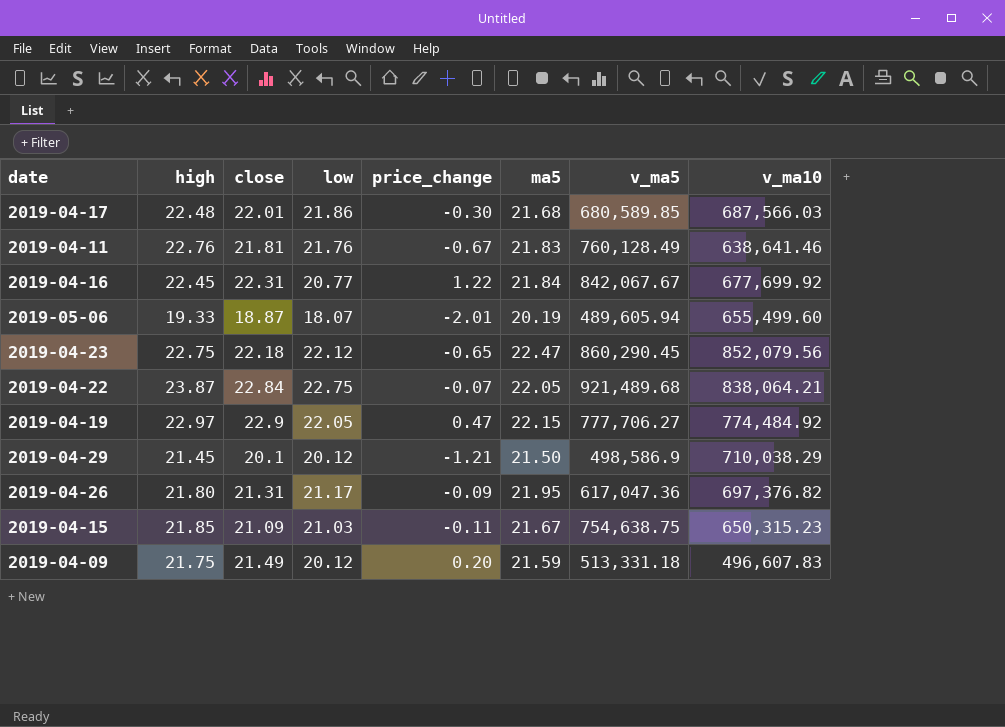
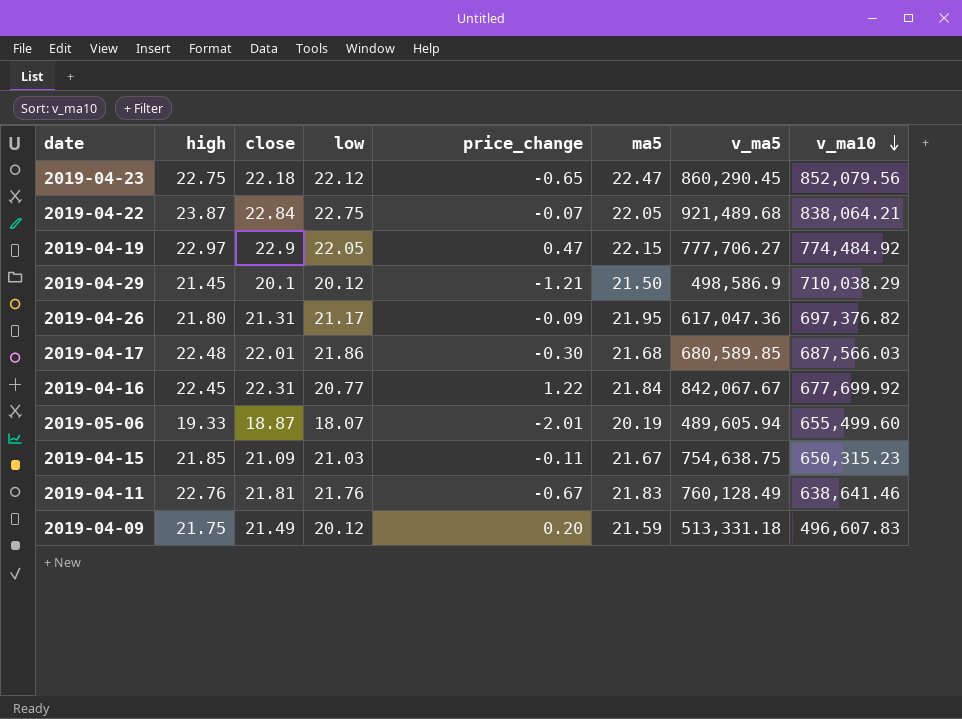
row order: none -> v_ma10 descending

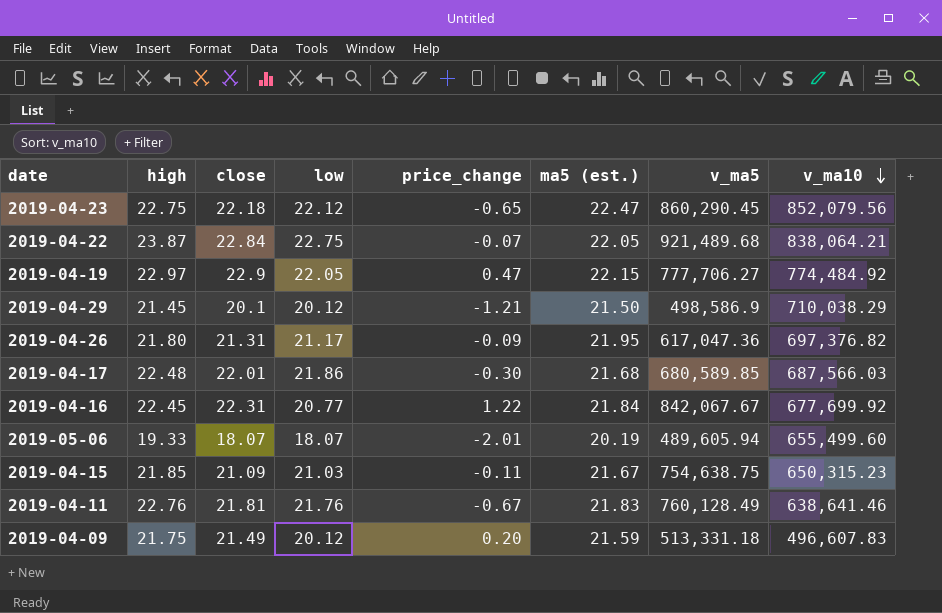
column name: ma5 -> ma5 (est.)
2019-05-06 | close: 18.87 -> 18.07

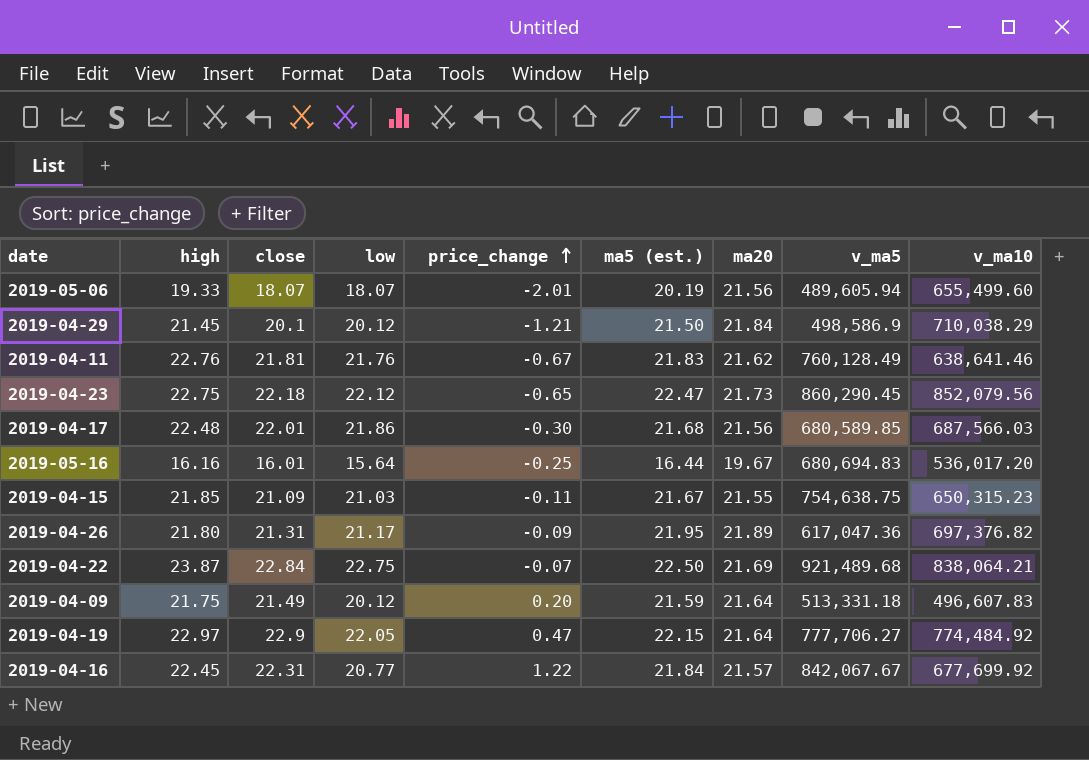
row order: v_ma10 descending -> price_change ascending
column ma20 | position: none -> 7
row 2019-05-16: none -> 16.16 | 16.01 | 15.64 | -0.25 | 16.44 | 19.67 | 680,694.83 | 536,017.20
2019-04-22 | ma5 (est.): 22.05 -> 22.50

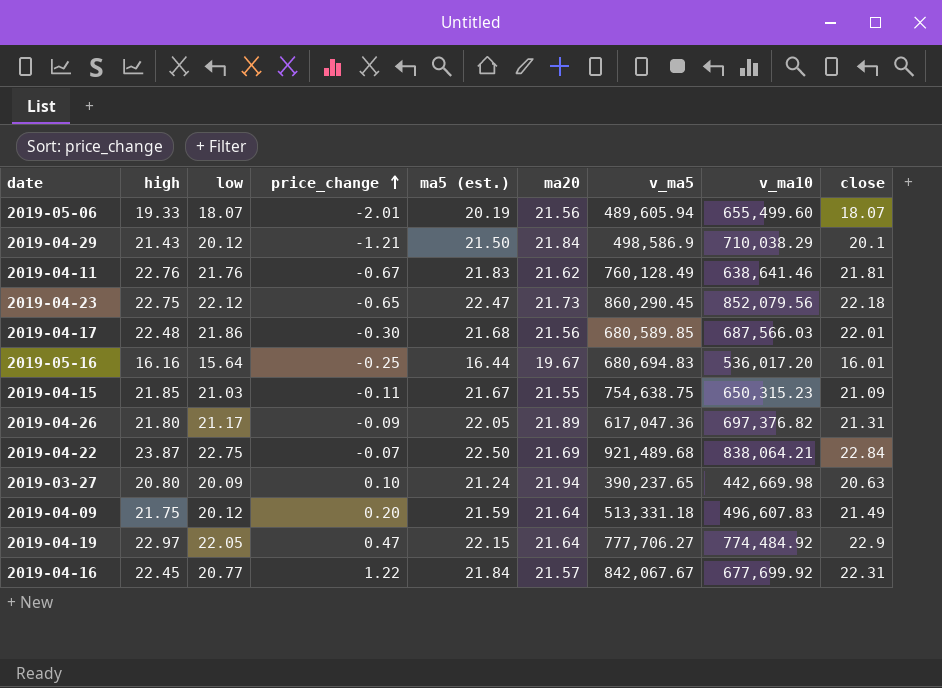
column close | position: 3 -> 9
2019-04-29 | high: 21.45 -> 21.43
2019-04-26 | ma5 (est.): 21.95 -> 22.05
row 2019-03-27: none -> 20.80 | 20.09 | 0.10 | 21.24 | 21.94 | 390,237.65 | 442,669.98 | 20.63

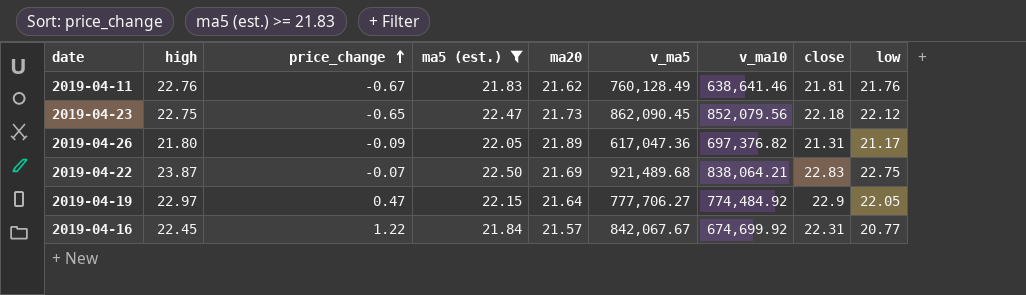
filter: none -> ma5 (est.) >= 21.83
column low | position: 3 -> 9
2019-04-23 | v_ma5: 860,290.45 -> 862,090.45
2019-04-22 | close: 22.84 -> 22.83
2019-04-16 | v_ma10: 677,699.92 -> 674,699.92

